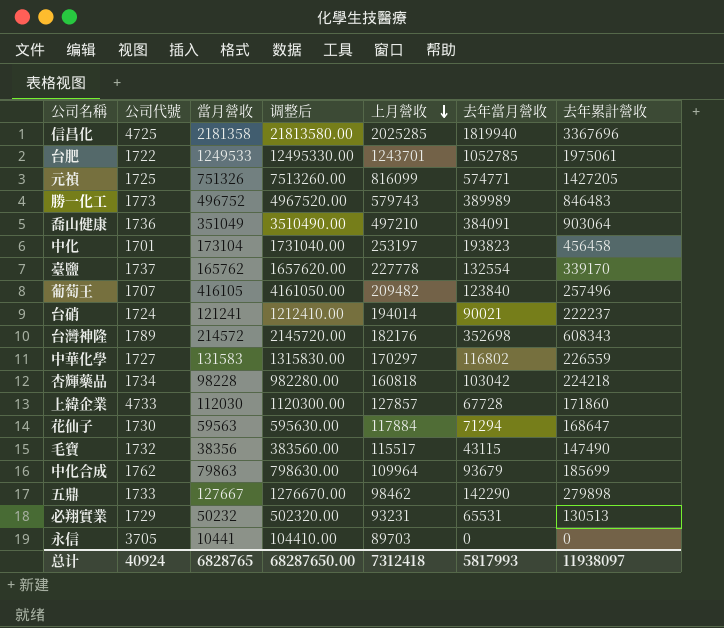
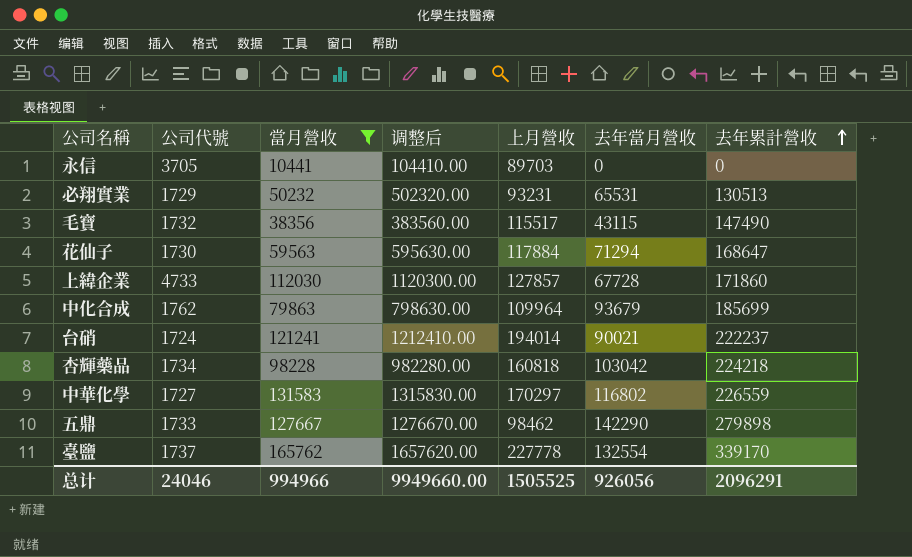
filter: none -> 當月營收 <= 165762
row order: 上月營收 descending -> 去年累計營收 ascending
总计 | 公司代號: 40924 -> 24046
总计 | 當月營收: 6828765 -> 994966
总计 | 调整后: 68287650.00 -> 9949660.00
总计 | 上月營收: 7312418 -> 1505525
总计 | 去年當月營收: 5817993 -> 926056
总计 | 去年累計營收: 11938097 -> 2096291

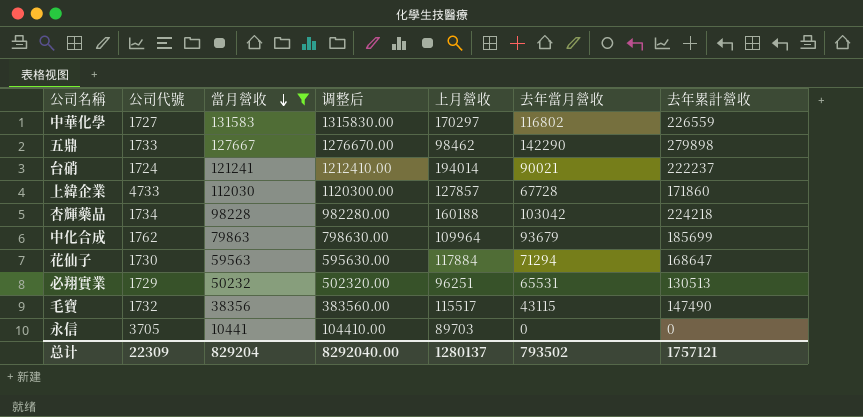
row order: 去年累計營收 ascending -> 當月營收 descending
row 臺鹽: 1737 | 165762 | 1657620.00 | 227778 | 132554 | 339170 -> none
杏輝藥品 | 上月營收: 160818 -> 160188
必翔實業 | 上月營收: 93231 -> 96251
总计 | 公司代號: 24046 -> 22309
总计 | 當月營收: 994966 -> 829204
总计 | 调整后: 9949660.00 -> 8292040.00
总计 | 上月營收: 1505525 -> 1280137
总计 | 去年當月營收: 926056 -> 793502
总计 | 去年累計營收: 2096291 -> 1757121

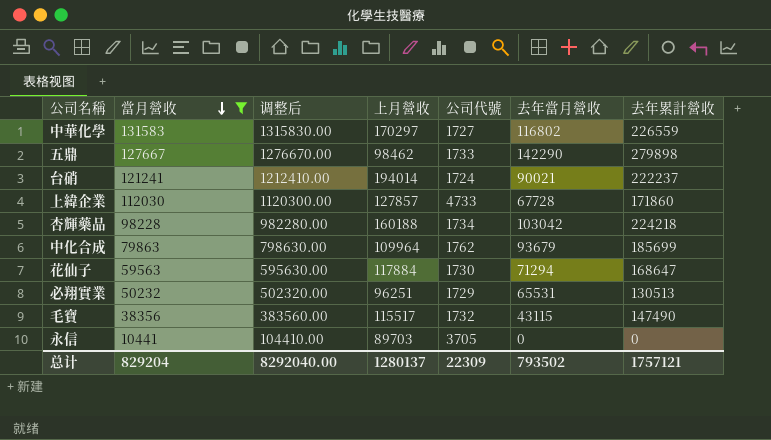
column 公司代號 | position: 2 -> 5

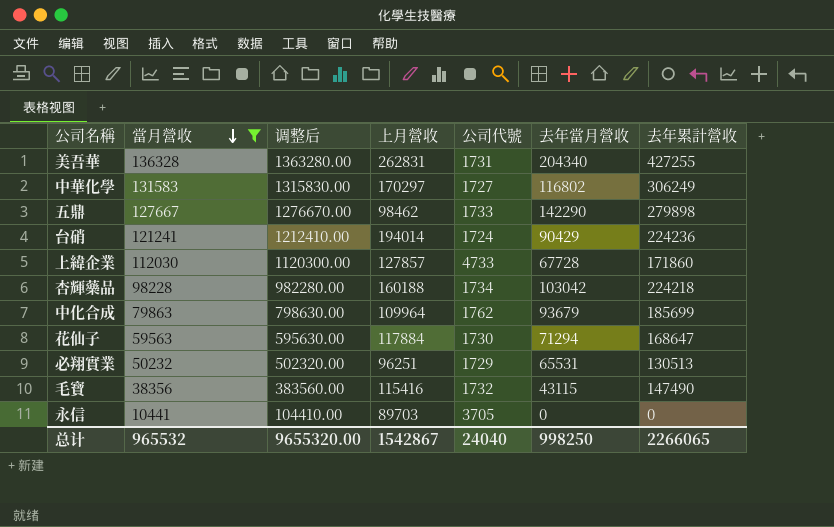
row 美吾華: none -> 136328 | 1363280.00 | 262831 | 1731 | 204340 | 427255
中華化學 | 去年累計營收: 226559 -> 306249
台硝 | 去年當月營收: 90021 -> 90429
台硝 | 去年累計營收: 222237 -> 224236
毛寶 | 上月營收: 115517 -> 115416
总计 | 當月營收: 829204 -> 965532
总计 | 调整后: 8292040.00 -> 9655320.00
总计 | 上月營收: 1280137 -> 1542867
总计 | 公司代號: 22309 -> 24040
总计 | 去年當月營收: 793502 -> 998250
总计 | 去年累計營收: 1757121 -> 2266065

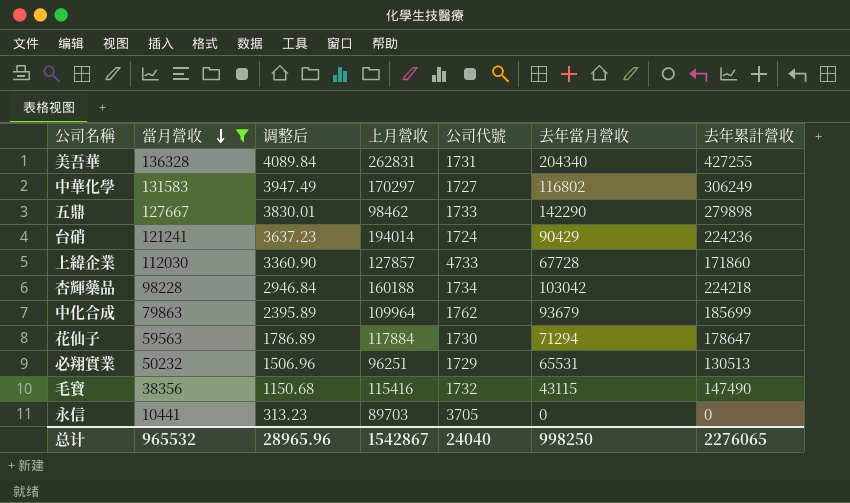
column 调整后 | formula: [當月營收] * 10 -> [當月營收] * 0.03
花仙子 | 去年累計營收: 168647 -> 178647
总计 | 调整后: 9655320.00 -> 28965.96
总计 | 去年累計營收: 2266065 -> 2276065

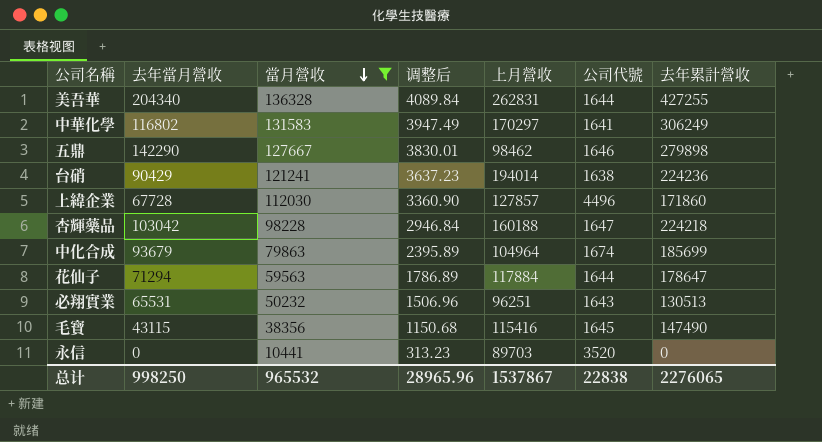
column 去年當月營收 | position: 6 -> 2
美吾華 | 公司代號: 1731 -> 1644
中華化學 | 公司代號: 1727 -> 1641
五鼎 | 公司代號: 1733 -> 1646
台硝 | 公司代號: 1724 -> 1638
上緯企業 | 公司代號: 4733 -> 4496
杏輝藥品 | 公司代號: 1734 -> 1647
中化合成 | 上月營收: 109964 -> 104964
中化合成 | 公司代號: 1762 -> 1674
花仙子 | 公司代號: 1730 -> 1644
必翔實業 | 公司代號: 1729 -> 1643
毛寶 | 公司代號: 1732 -> 1645
永信 | 公司代號: 3705 -> 3520
总计 | 上月營收: 1542867 -> 1537867
总计 | 公司代號: 24040 -> 22838

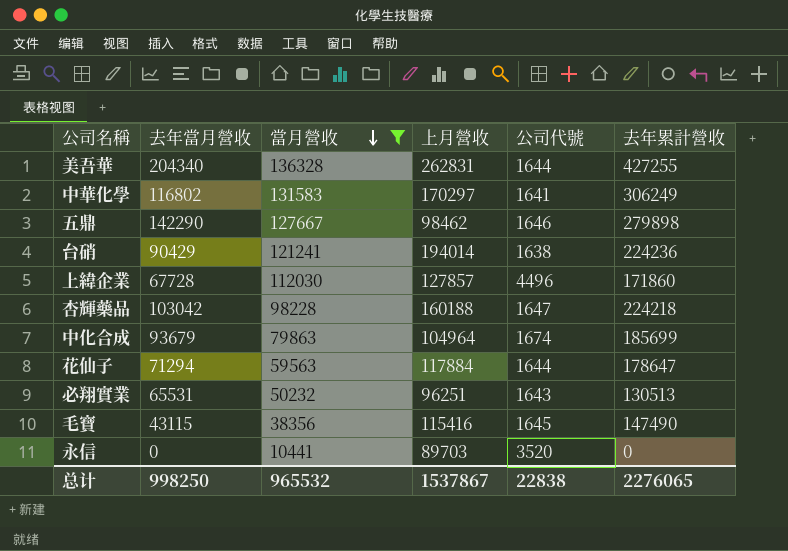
column 调整后 | formula: [當月營收] * 0.03 -> none

